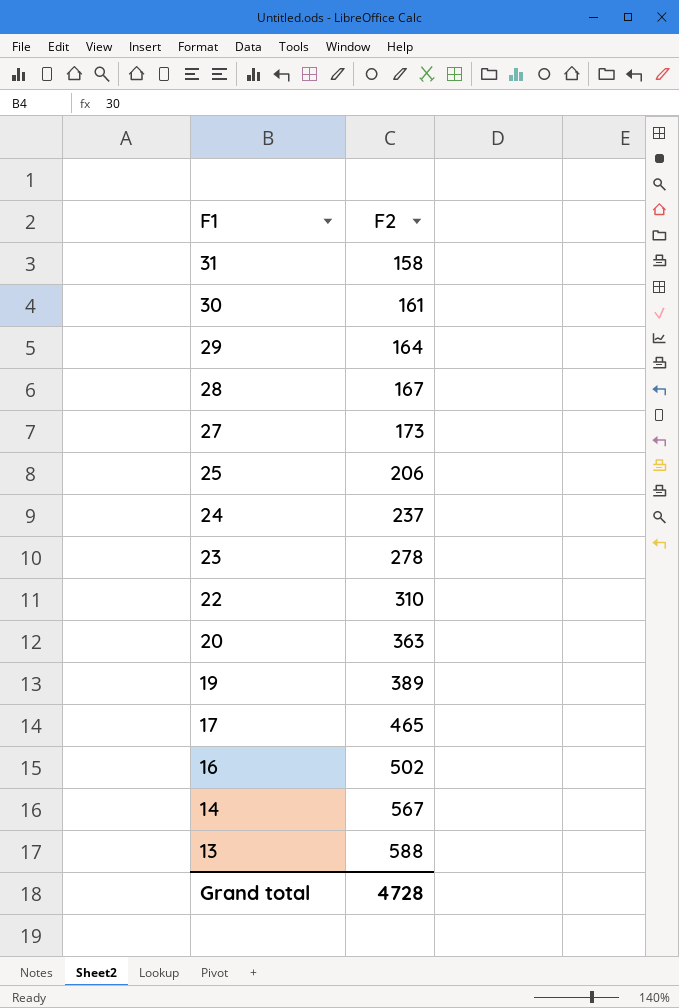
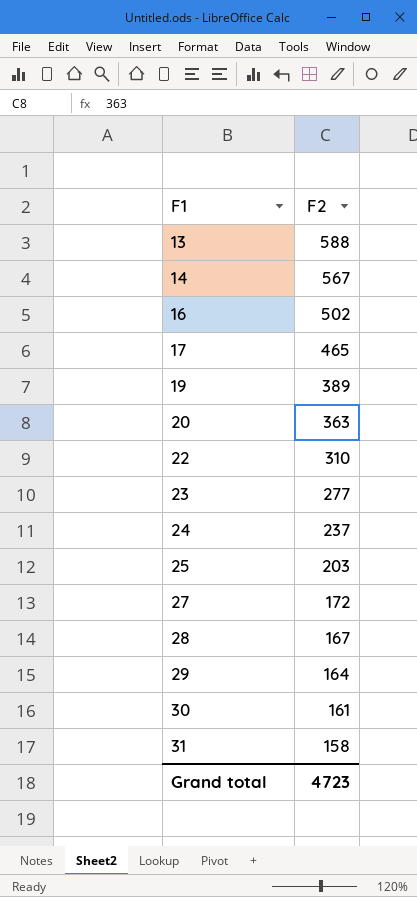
row order: F1 descending -> F1 ascending
23 | F2: 278 -> 277
25 | F2: 206 -> 203
27 | F2: 173 -> 172
Grand total | F2: 4728 -> 4723

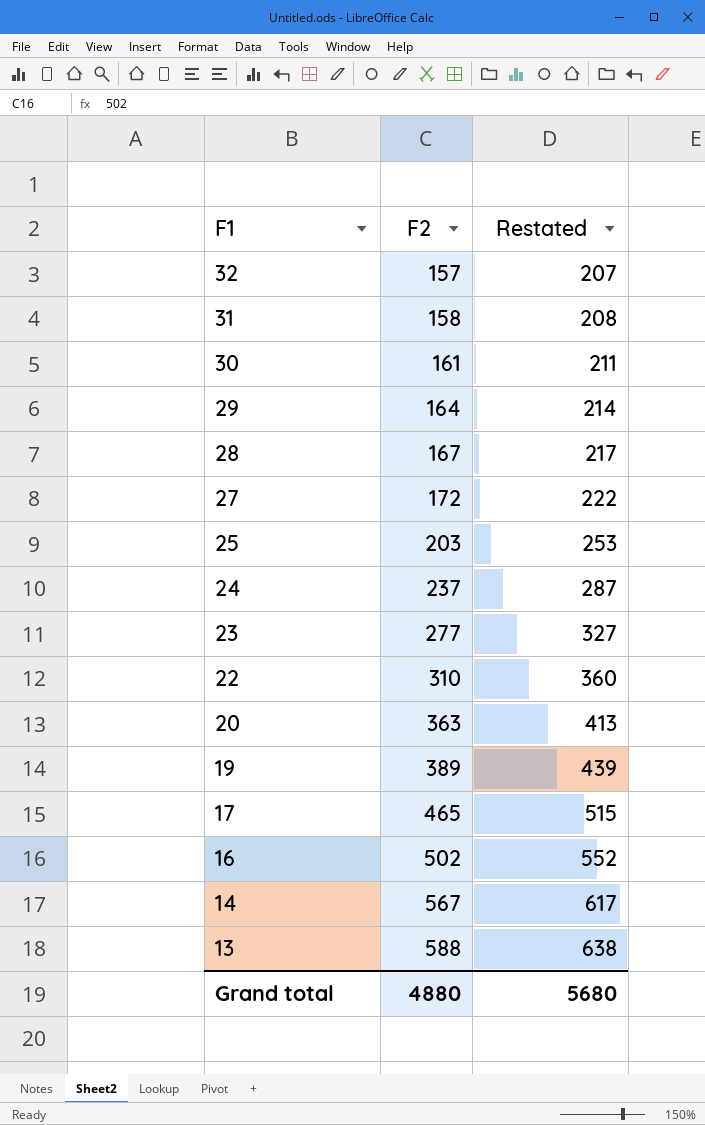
row order: F1 ascending -> F1 descending
column Restated | formula: none -> [F2] + 50
row 32: none -> 157 | 207
Grand total | F2: 4723 -> 4880

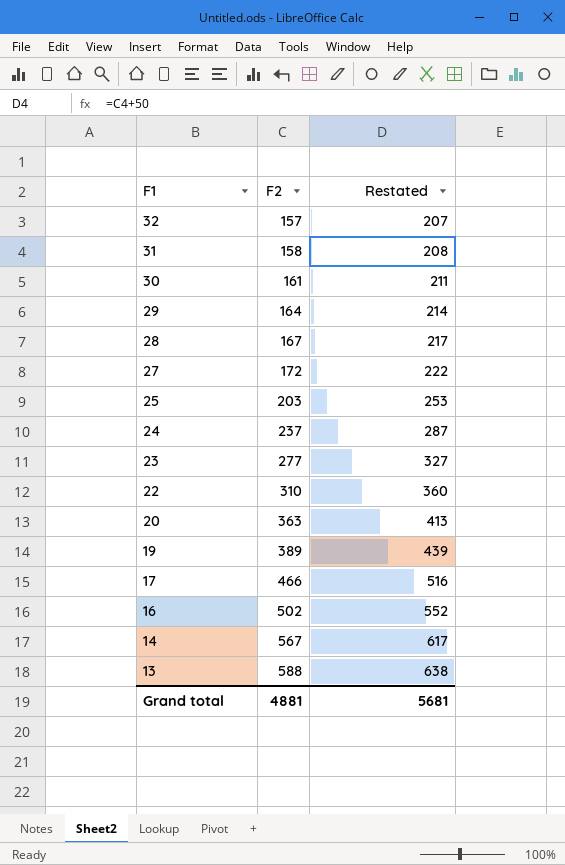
17 | F2: 465 -> 466
17 | Restated: 515 -> 516
Grand total | F2: 4880 -> 4881
Grand total | Restated: 5680 -> 5681

